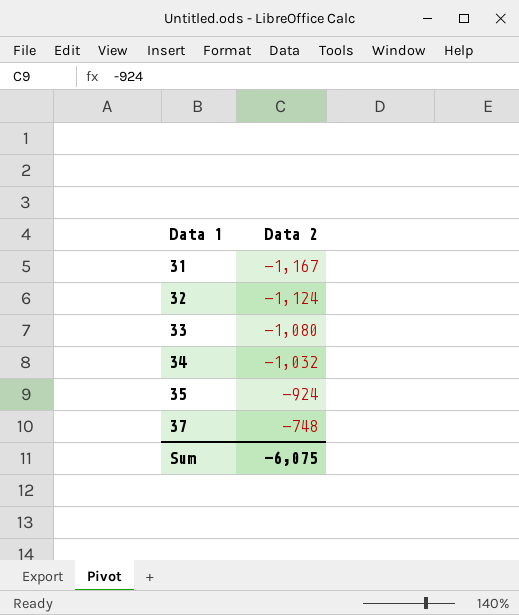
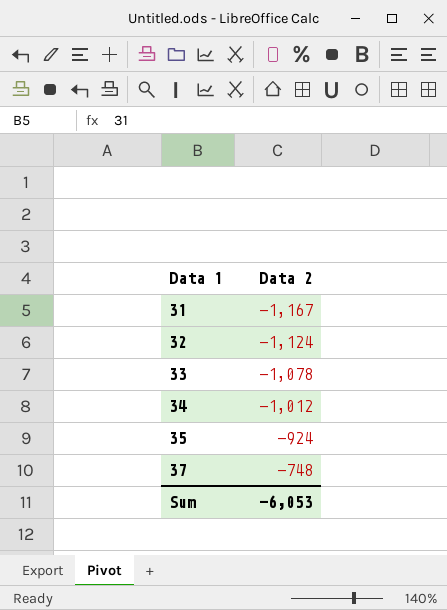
33 | Data 2: -1,080 -> -1,078
34 | Data 2: -1,032 -> -1,012
Sum | Data 2: -6,075 -> -6,053

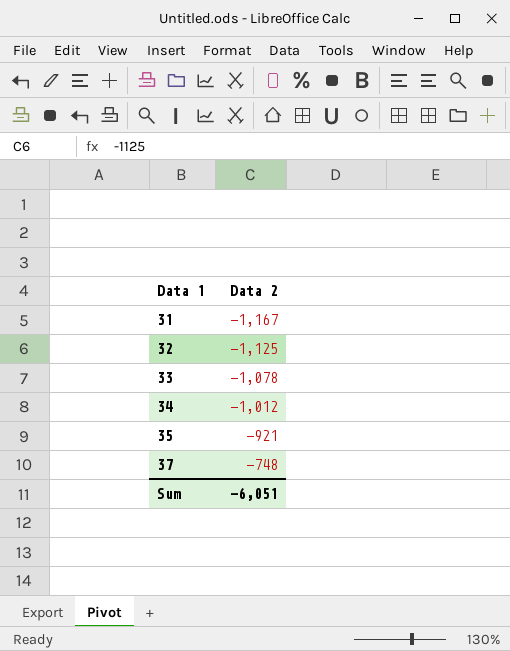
32 | Data 2: -1,124 -> -1,125
35 | Data 2: -924 -> -921
Sum | Data 2: -6,053 -> -6,051

